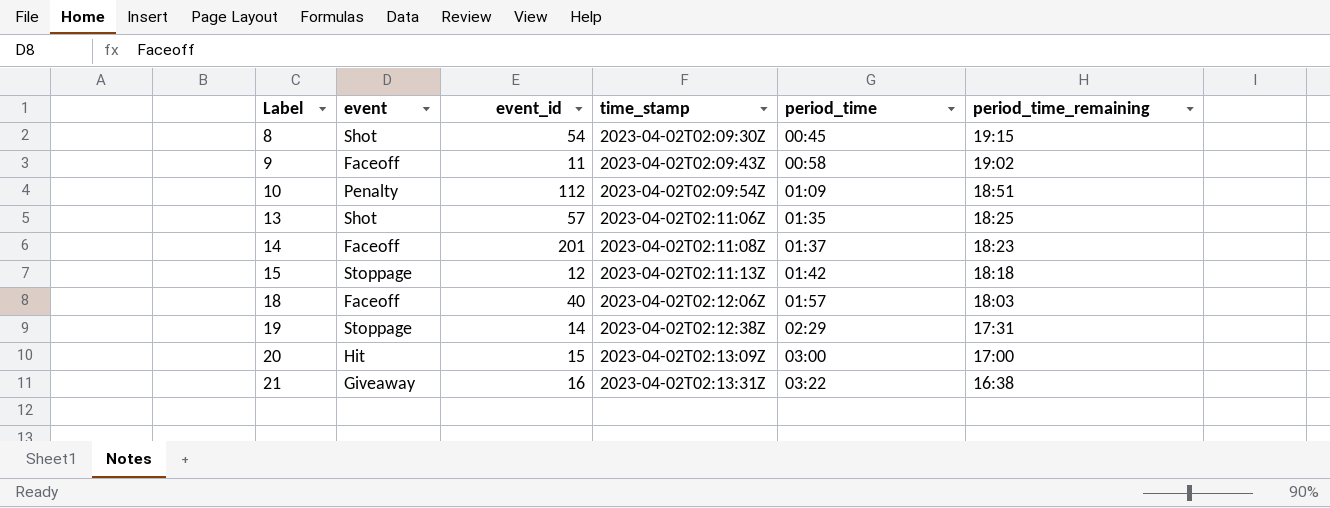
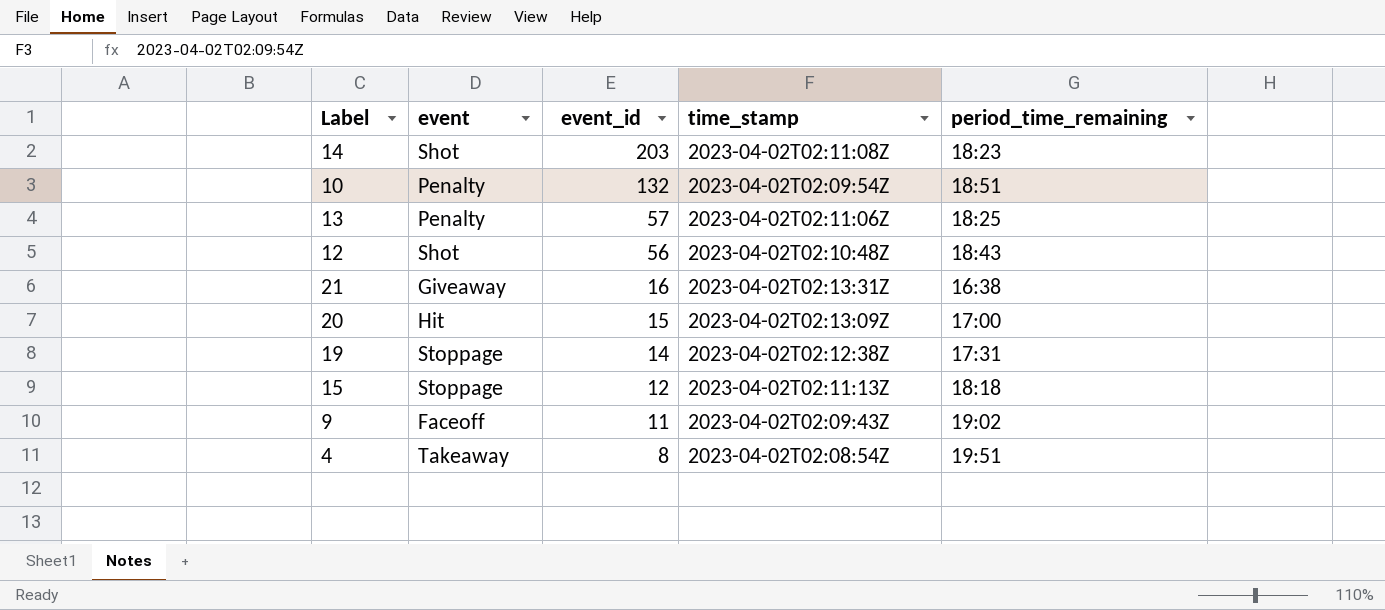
row order: Label ascending -> event_id descending
column period_time | position: 5 -> none
row 8: Shot | 54 | 2023-04-02T02:09:30Z | 00:45 | 19:15 -> none
row 18: Faceoff | 40 | 2023-04-02T02:12:06Z | 01:57 | 18:03 -> none
14 | event: Faceoff -> Shot
14 | event_id: 201 -> 203
10 | event_id: 112 -> 132
13 | event: Shot -> Penalty
row 12: none -> Shot | 56 | 2023-04-02T02:10:48Z | 18:43
row 4: none -> Takeaway | 8 | 2023-04-02T02:08:54Z | 19:51

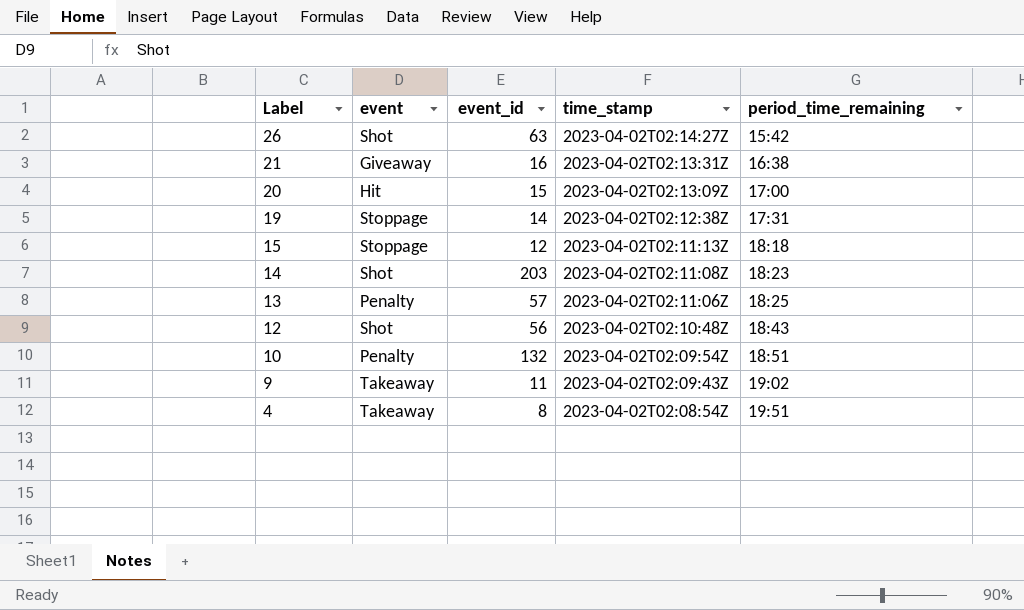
row order: event_id descending -> Label descending
row 26: none -> Shot | 63 | 2023-04-02T02:14:27Z | 15:42
9 | event: Faceoff -> Takeaway

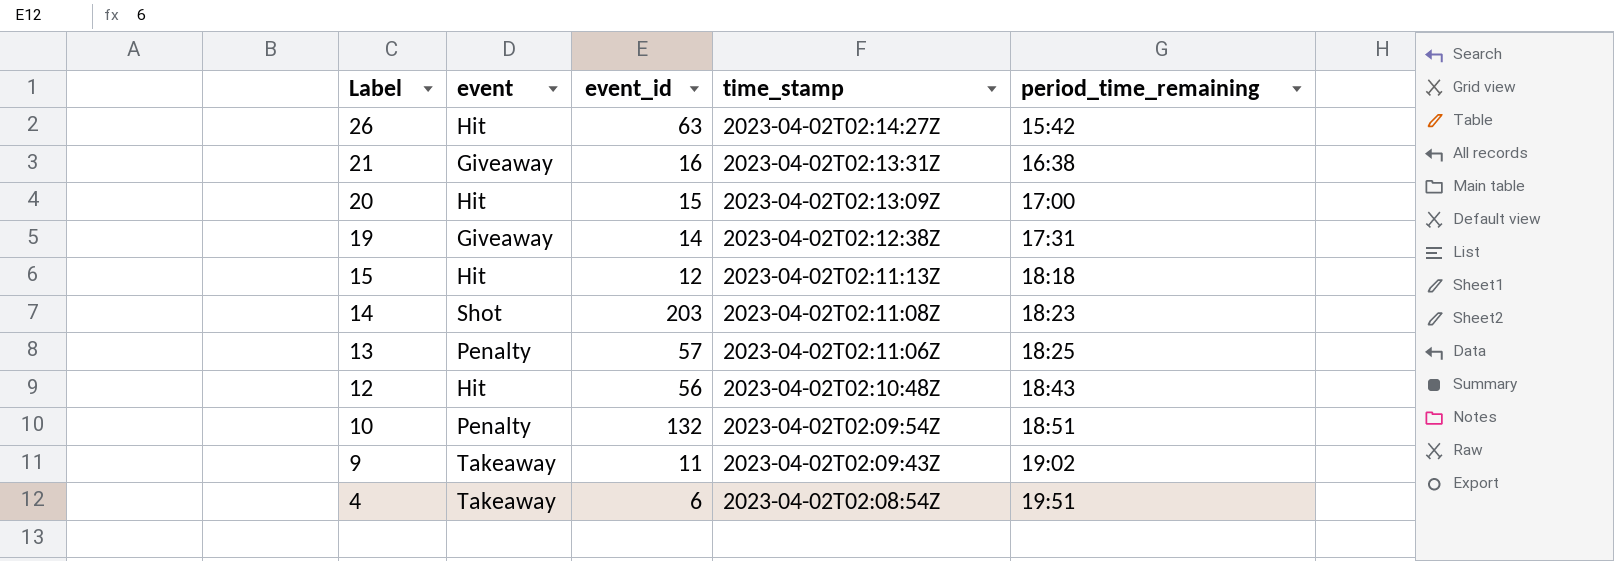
26 | event: Shot -> Hit
19 | event: Stoppage -> Giveaway
15 | event: Stoppage -> Hit
12 | event: Shot -> Hit
4 | event_id: 8 -> 6

